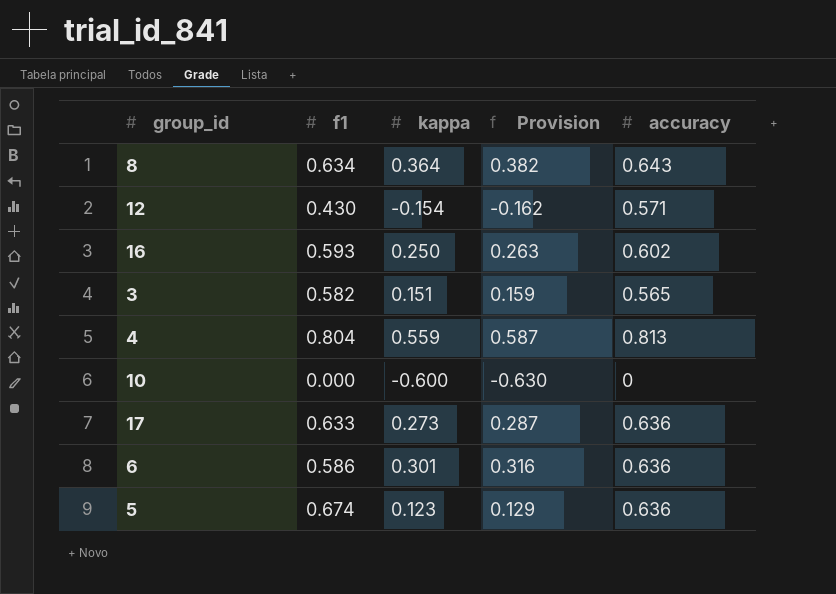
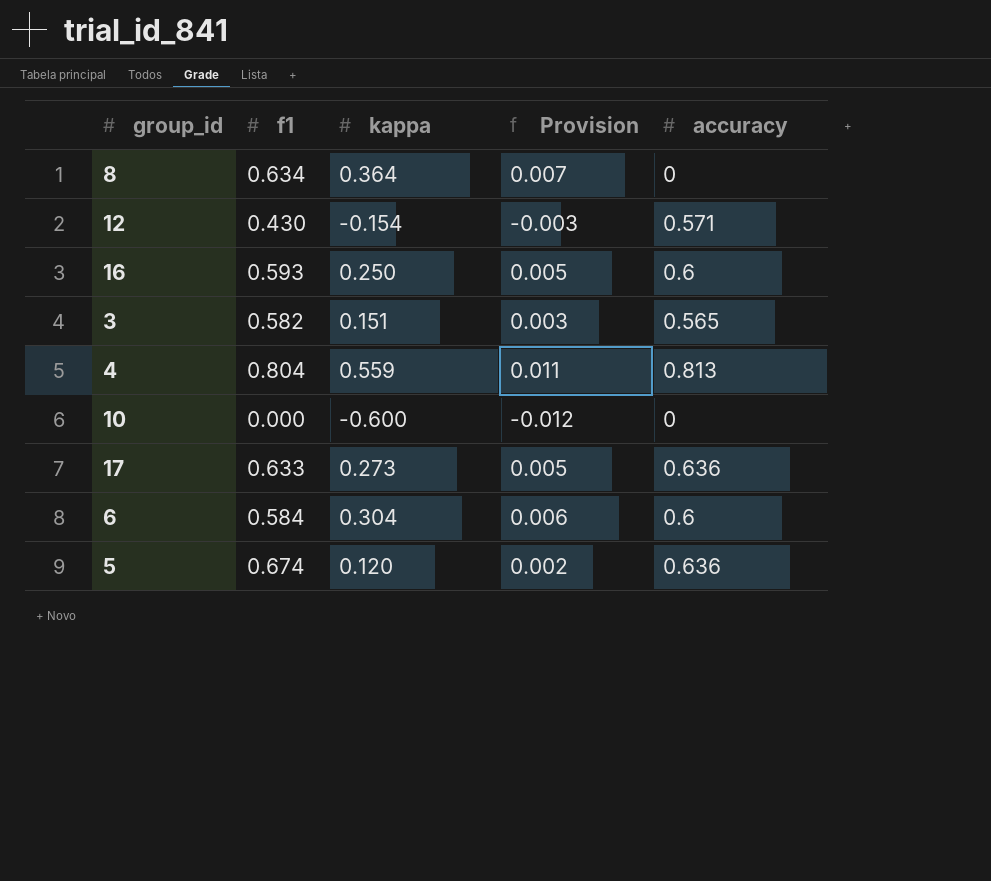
column Provision | formula: [kappa] * 1.05 -> [kappa] * 0.02
8 | accuracy: 0.643 -> 0
16 | accuracy: 0.602 -> 0.6
6 | f1: 0.586 -> 0.584
6 | kappa: 0.301 -> 0.304
6 | accuracy: 0.636 -> 0.6
5 | kappa: 0.123 -> 0.120

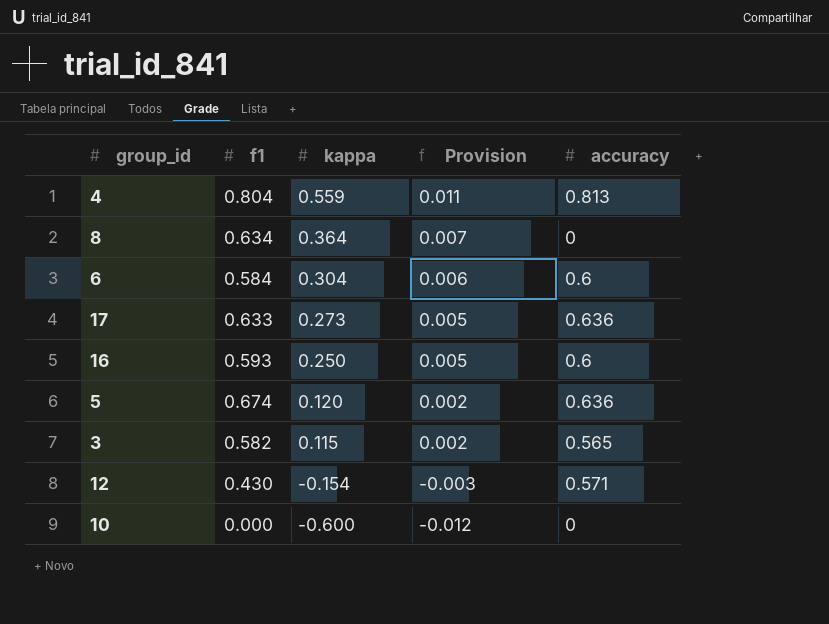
row order: none -> kappa descending
3 | kappa: 0.151 -> 0.115
3 | Provision: 0.003 -> 0.002

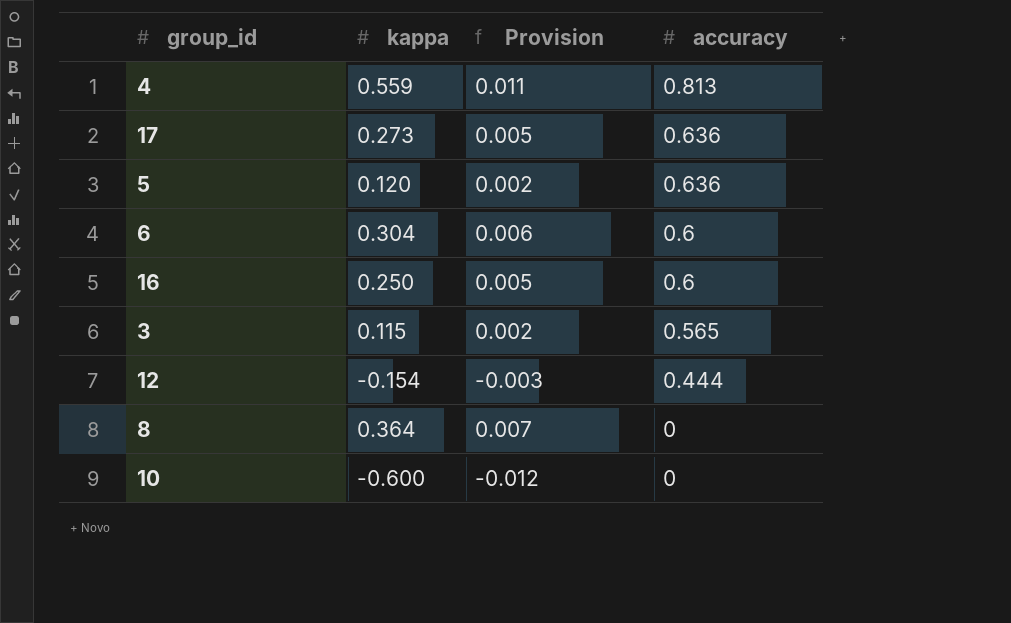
row order: kappa descending -> accuracy descending
column f1 | position: 2 -> none
12 | accuracy: 0.571 -> 0.444

